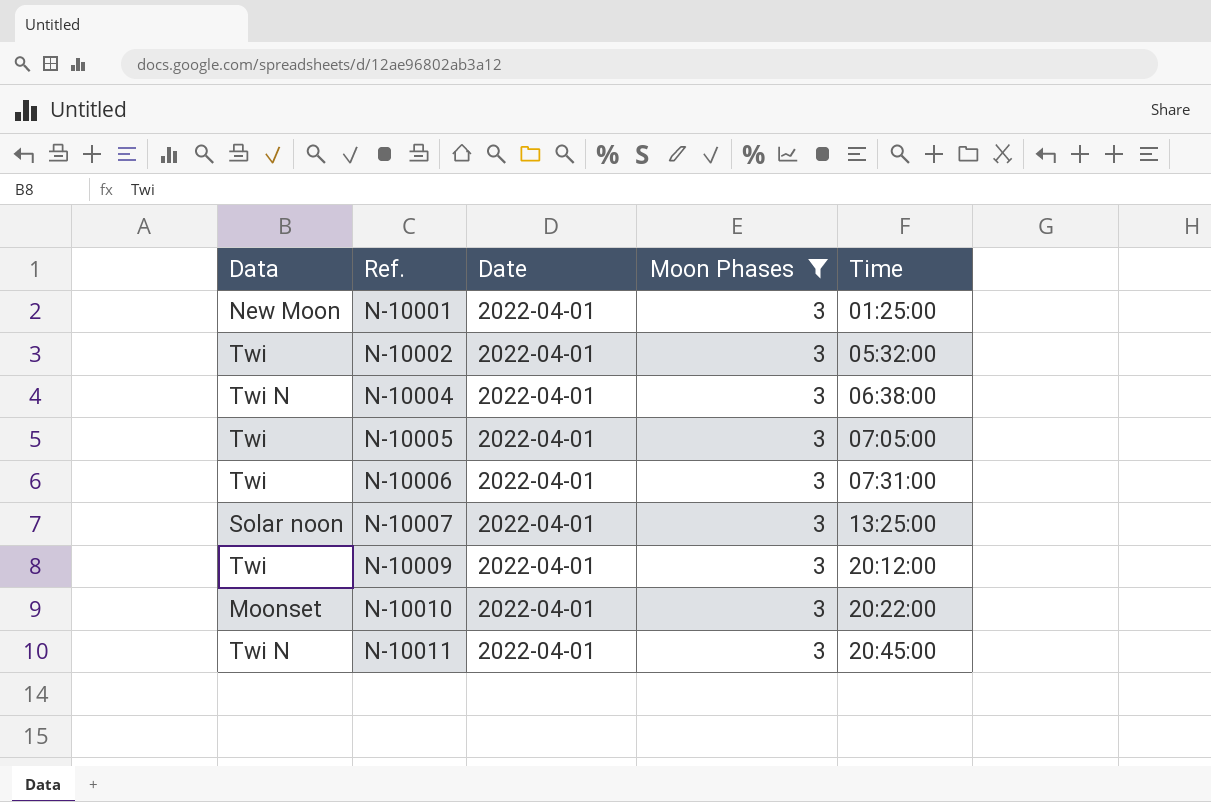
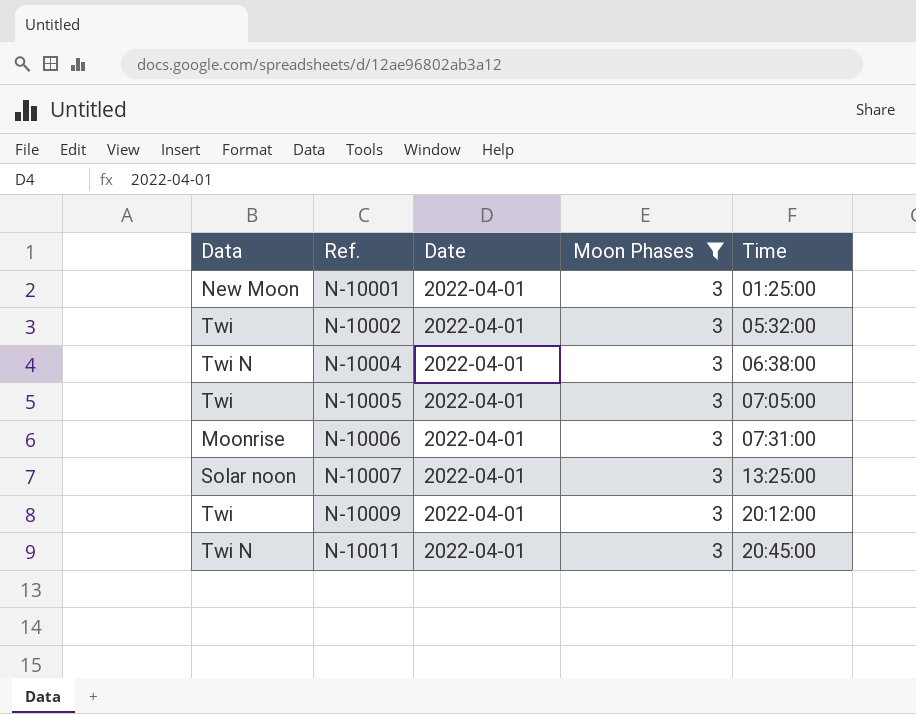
row N-10010: Moonset | 2022-04-01 | 3 | 20:22:00 -> none
N-10006 | Data: Twi -> Moonrise

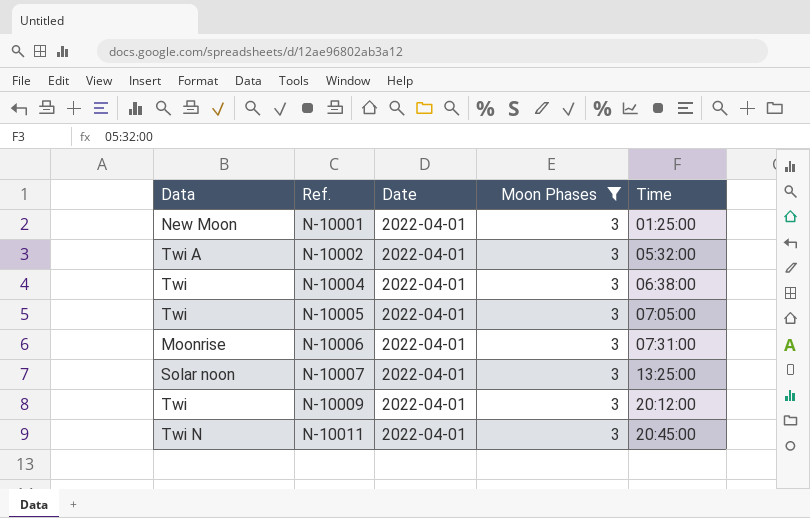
N-10002 | Data: Twi -> Twi A
N-10004 | Data: Twi N -> Twi

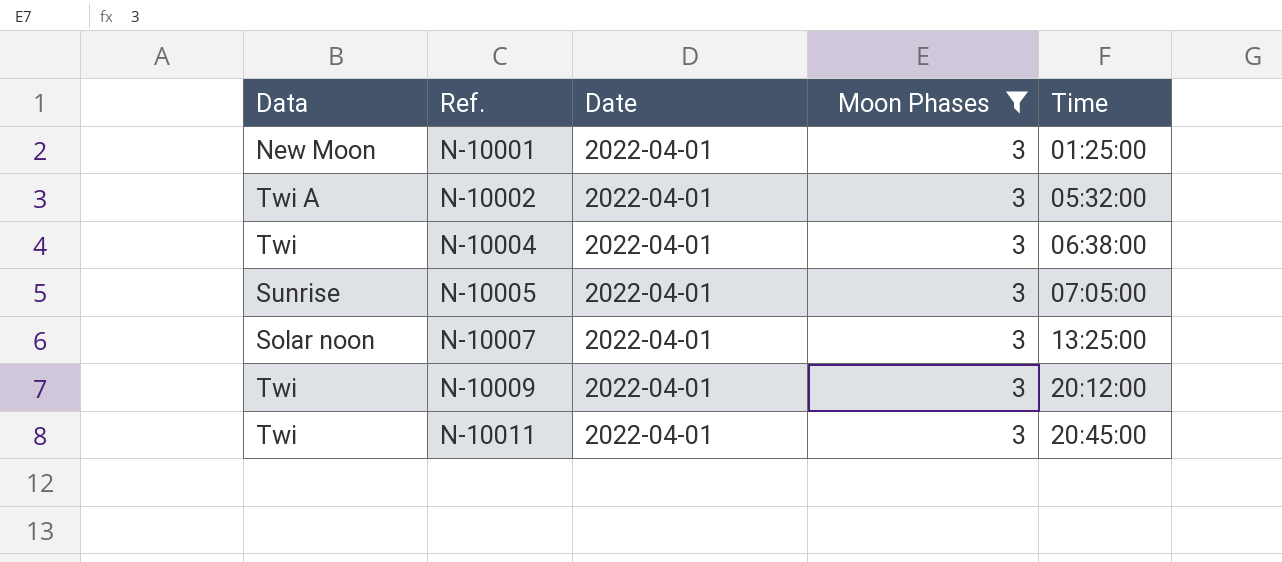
row N-10006: Moonrise | 2022-04-01 | 3 | 07:31:00 -> none
N-10005 | Data: Twi -> Sunrise
N-10011 | Data: Twi N -> Twi

